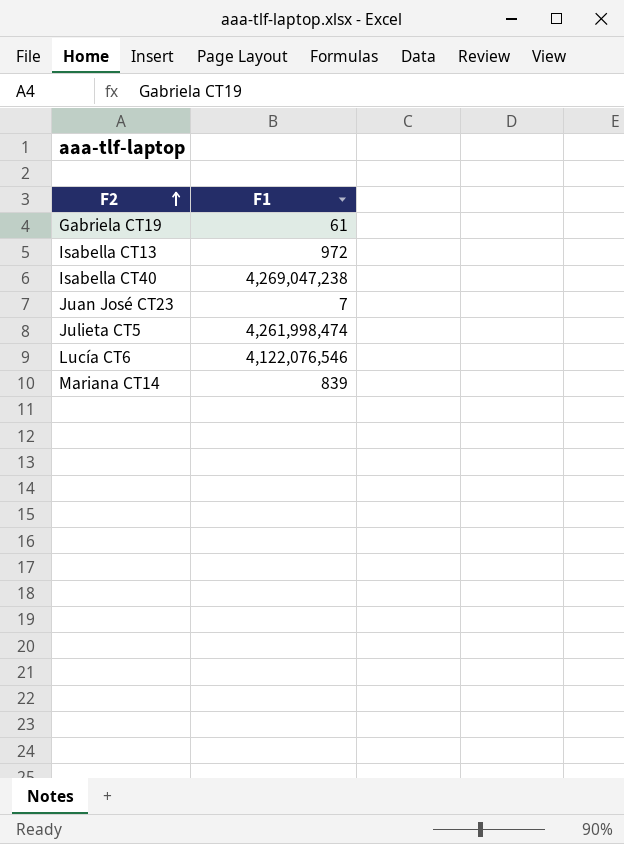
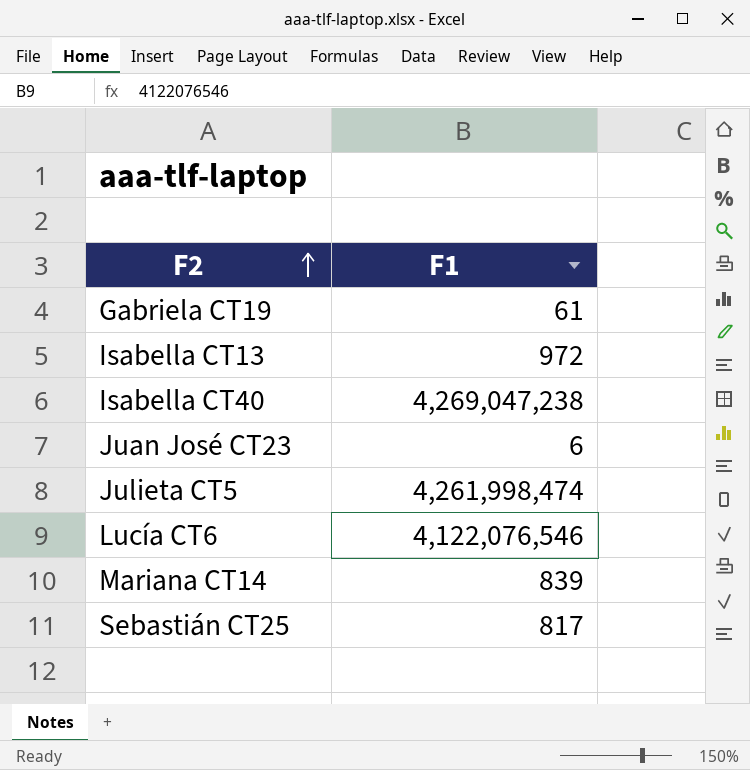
Juan José CT23 | F1: 7 -> 6
row Sebastián CT25: none -> 817

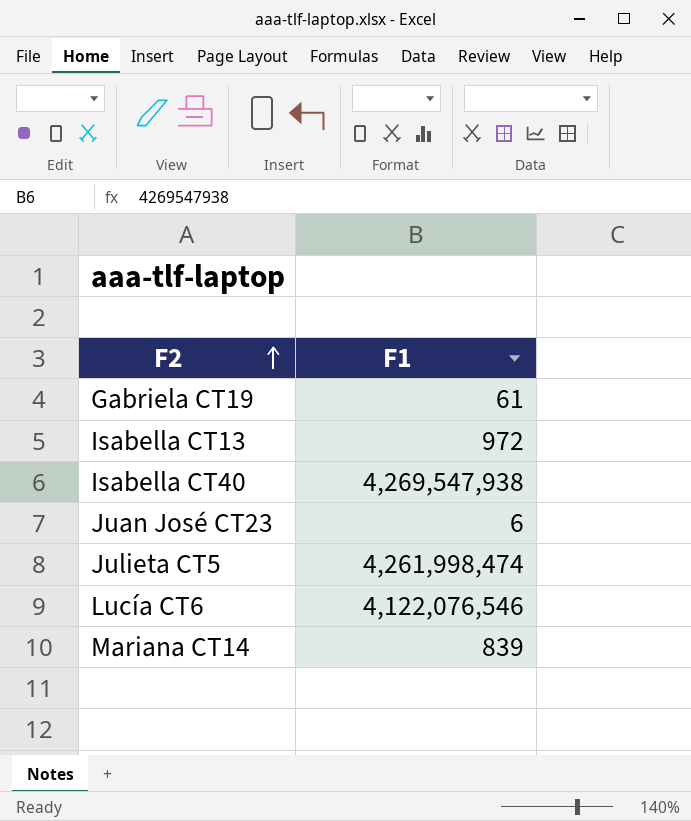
row Sebastián CT25: 817 -> none
Isabella CT40 | F1: 4,269,047,238 -> 4,269,547,938

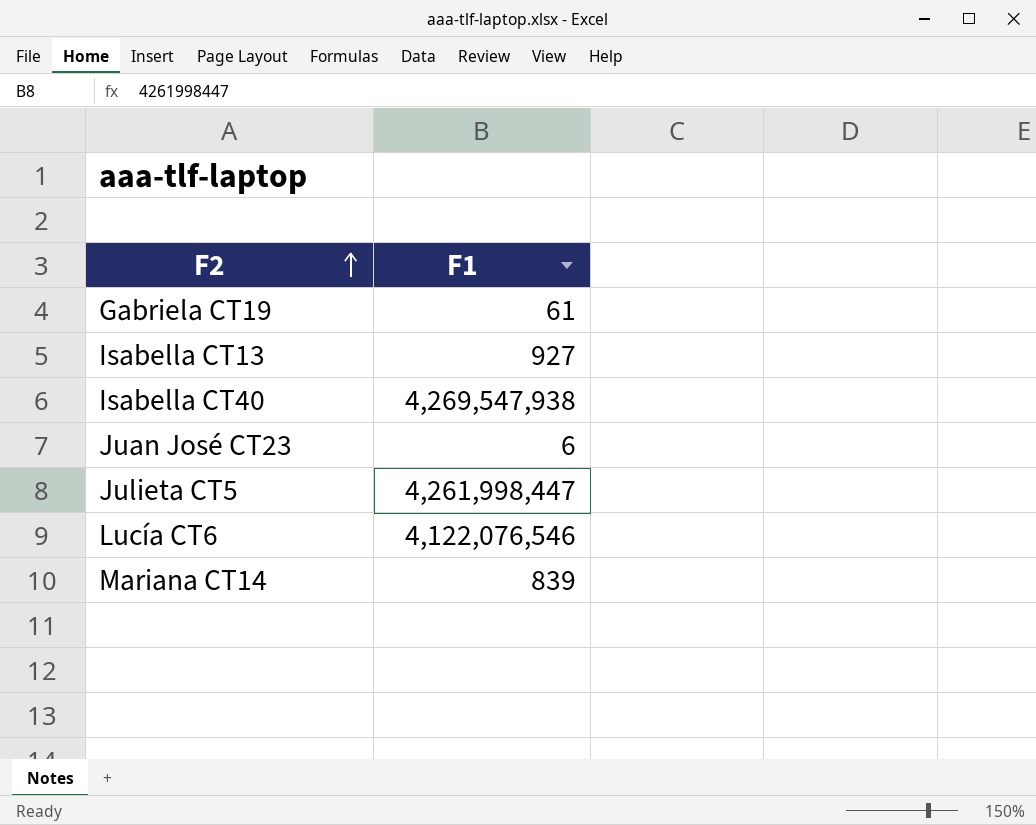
Isabella CT13 | F1: 972 -> 927
Julieta CT5 | F1: 4,261,998,474 -> 4,261,998,447

